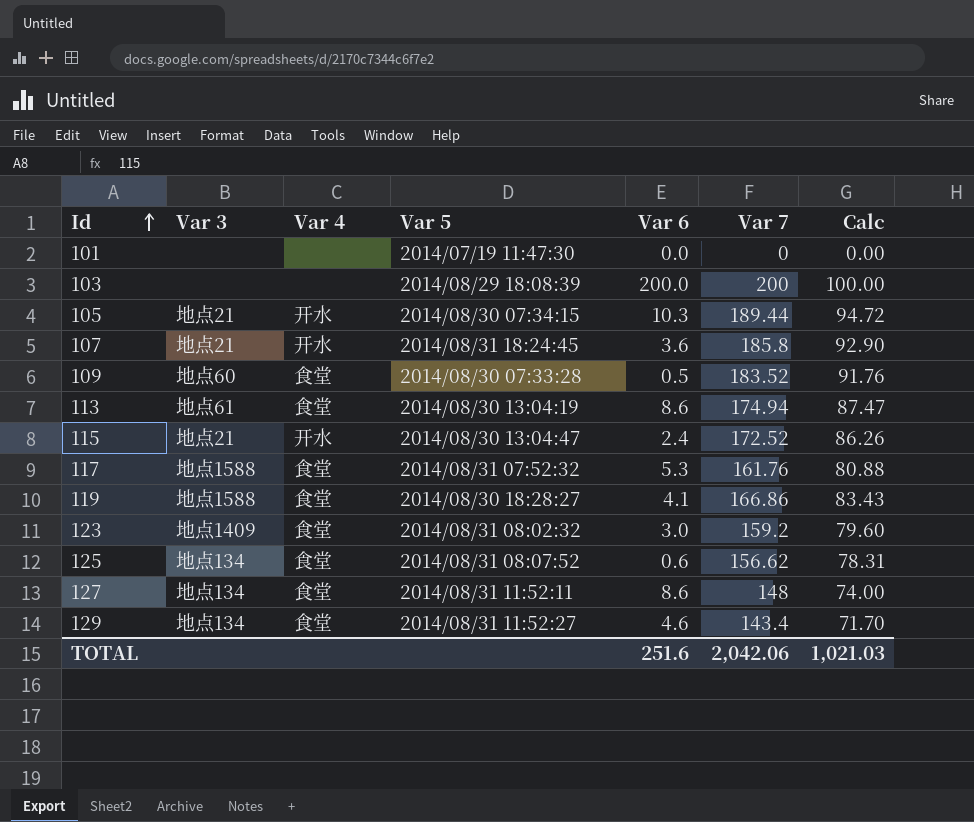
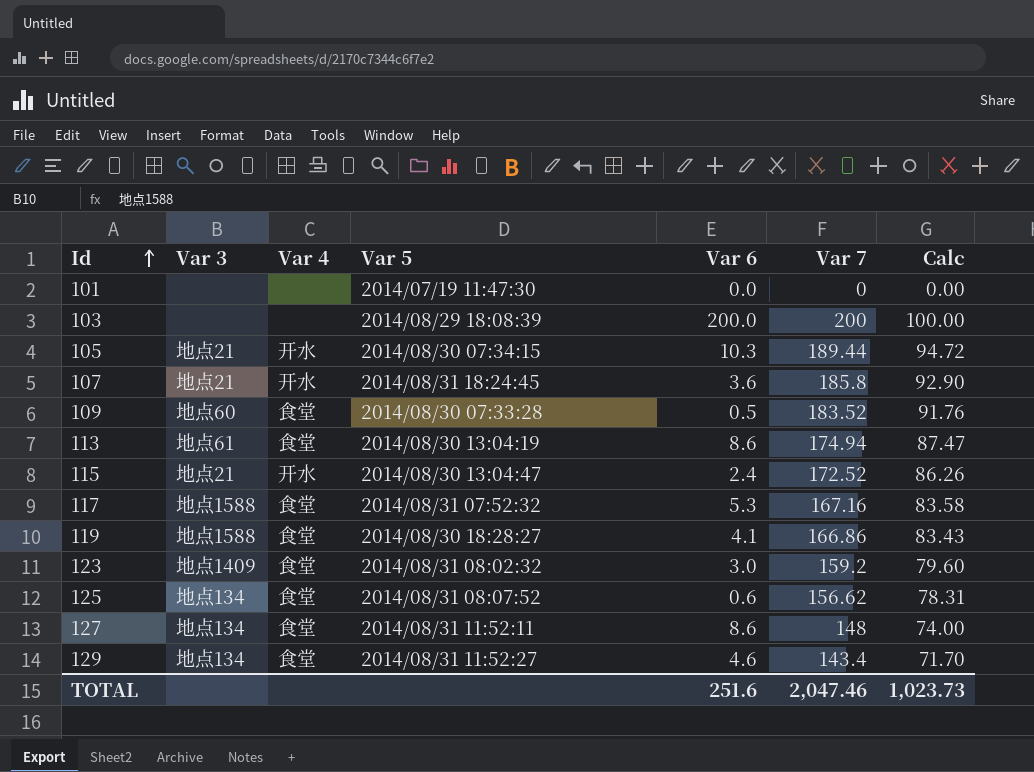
117 | Var 7: 161.76 -> 167.16
117 | Calc: 80.88 -> 83.58
TOTAL | Var 7: 2,042.06 -> 2,047.46
TOTAL | Calc: 1,021.03 -> 1,023.73

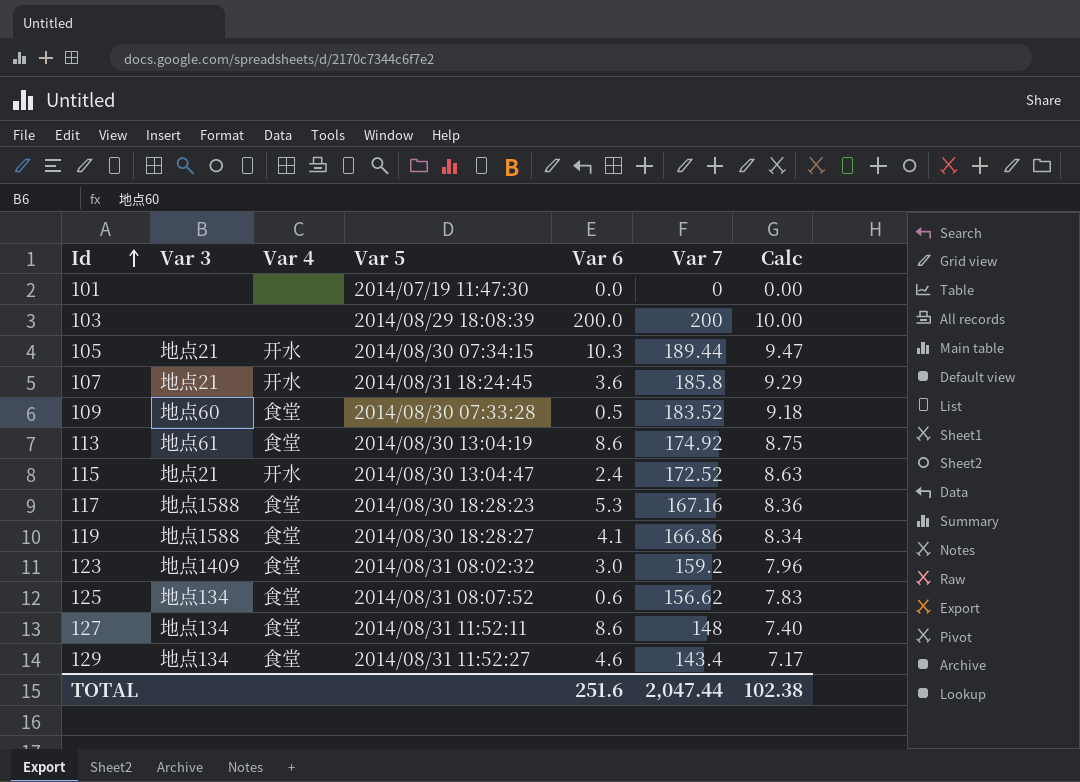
column Calc | formula: [Var 7] * 0.5 -> [Var 7] * 0.05
113 | Var 7: 174.94 -> 174.92
117 | Var 5: 2014/08/31 07:52:32 -> 2014/08/30 18:28:23
TOTAL | Var 7: 2,047.46 -> 2,047.44
TOTAL | Calc: 1,023.73 -> 102.38

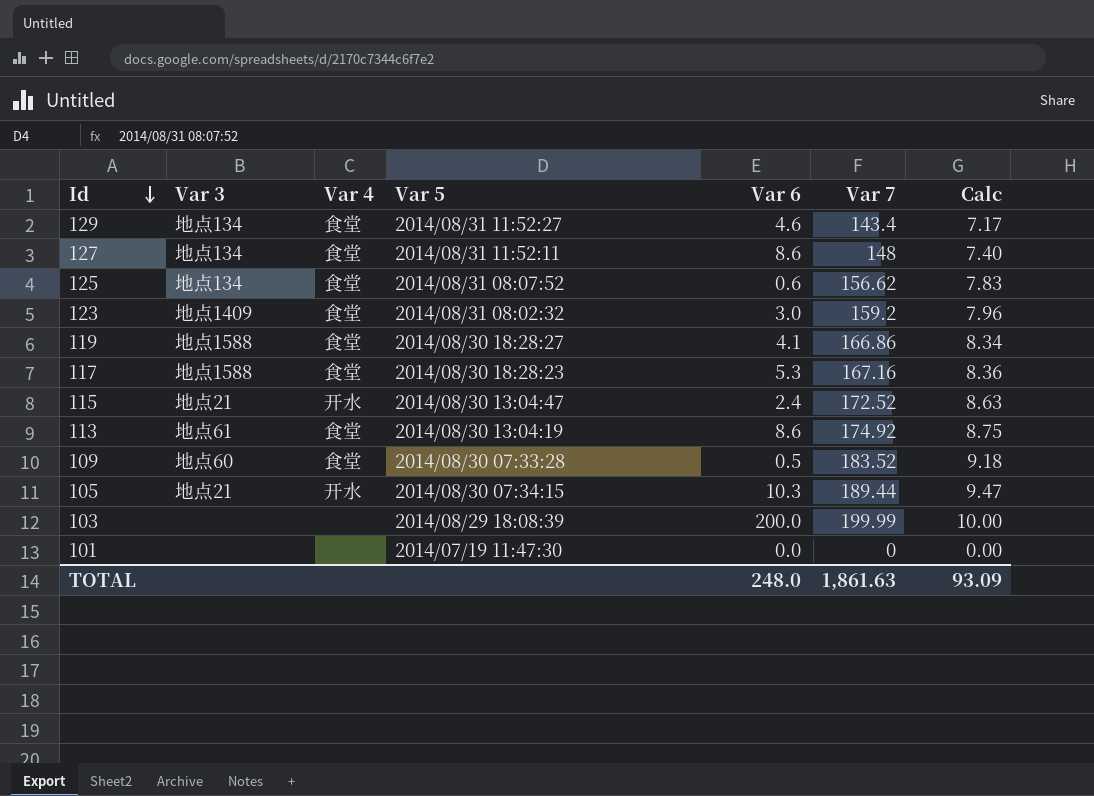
row order: Id ascending -> Id descending
row 107: 地点21 | 开水 | 2014/08/31 18:24:45 | 3.6 | 185.8 | 9.29 -> none
103 | Var 7: 200 -> 199.99
TOTAL | Var 6: 251.6 -> 248.0
TOTAL | Var 7: 2,047.44 -> 1,861.63
TOTAL | Calc: 102.38 -> 93.09

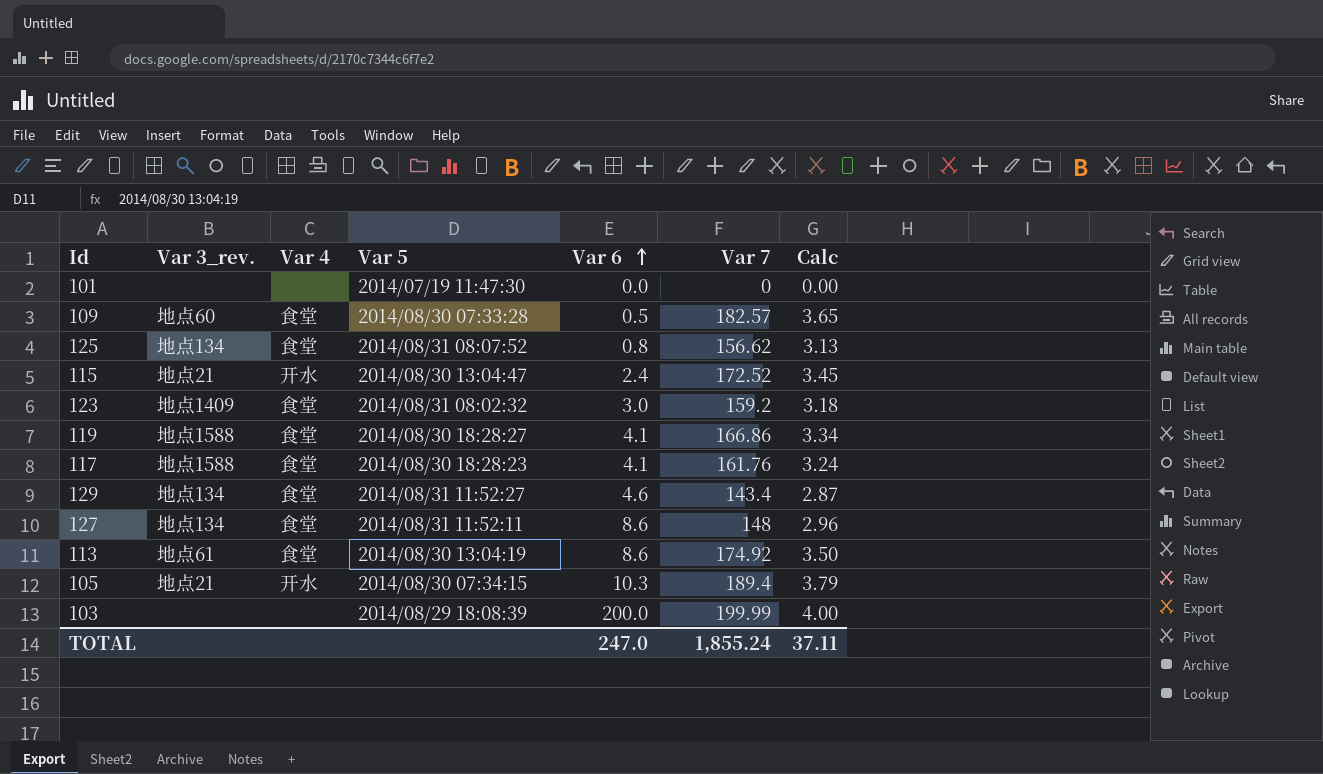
row order: Id descending -> Var 6 ascending
column name: Var 3 -> Var 3_rev.
column Calc | formula: [Var 7] * 0.05 -> [Var 7] * 0.02
109 | Var 7: 183.52 -> 182.57
125 | Var 6: 0.6 -> 0.8
117 | Var 6: 5.3 -> 4.1
117 | Var 7: 167.16 -> 161.76
105 | Var 7: 189.44 -> 189.4
TOTAL | Var 6: 248.0 -> 247.0
TOTAL | Var 7: 1,861.63 -> 1,855.24
TOTAL | Calc: 93.09 -> 37.11

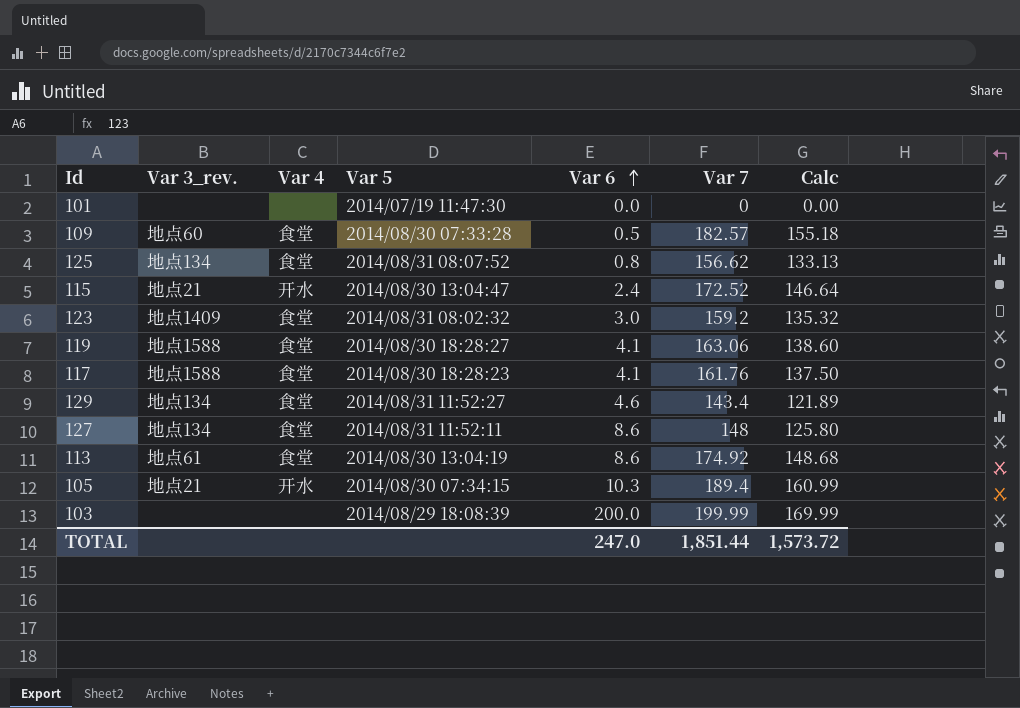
column Calc | formula: [Var 7] * 0.02 -> [Var 7] * 0.85
119 | Var 7: 166.86 -> 163.06
TOTAL | Var 7: 1,855.24 -> 1,851.44
TOTAL | Calc: 37.11 -> 1,573.72

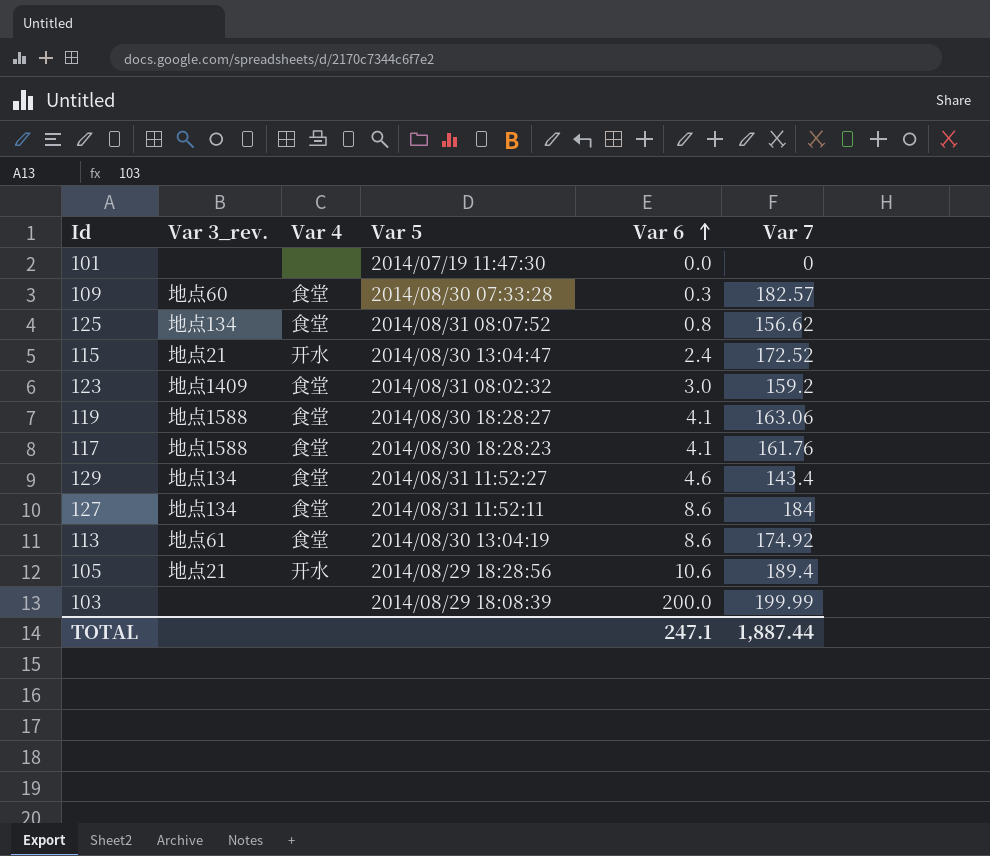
column Calc | formula: [Var 7] * 0.85 -> none
109 | Var 6: 0.5 -> 0.3
127 | Var 7: 148 -> 184
105 | Var 5: 2014/08/30 07:34:15 -> 2014/08/29 18:28:56
105 | Var 6: 10.3 -> 10.6
TOTAL | Var 6: 247.0 -> 247.1
TOTAL | Var 7: 1,851.44 -> 1,887.44

